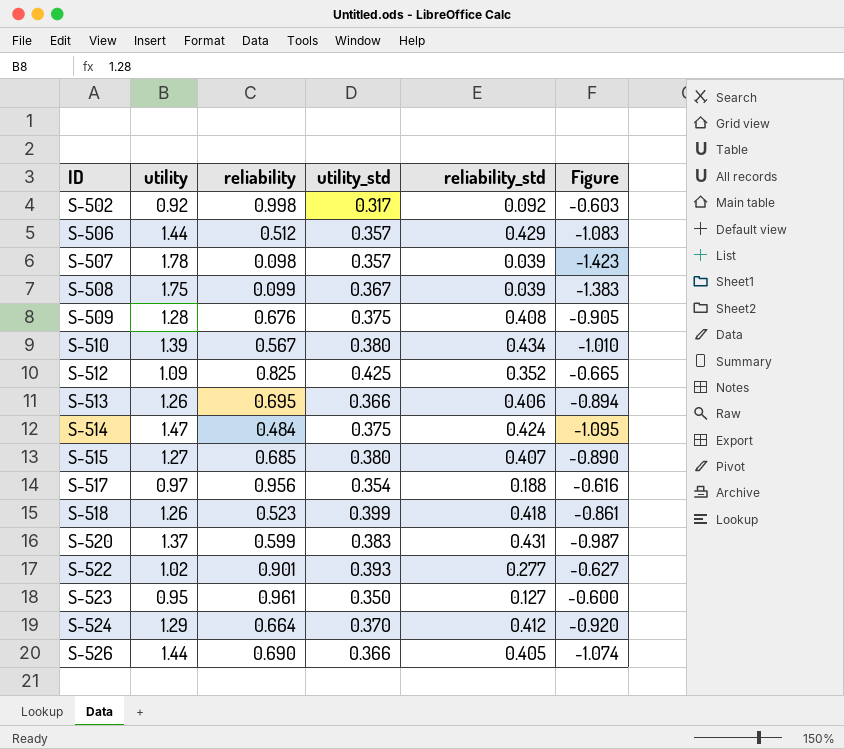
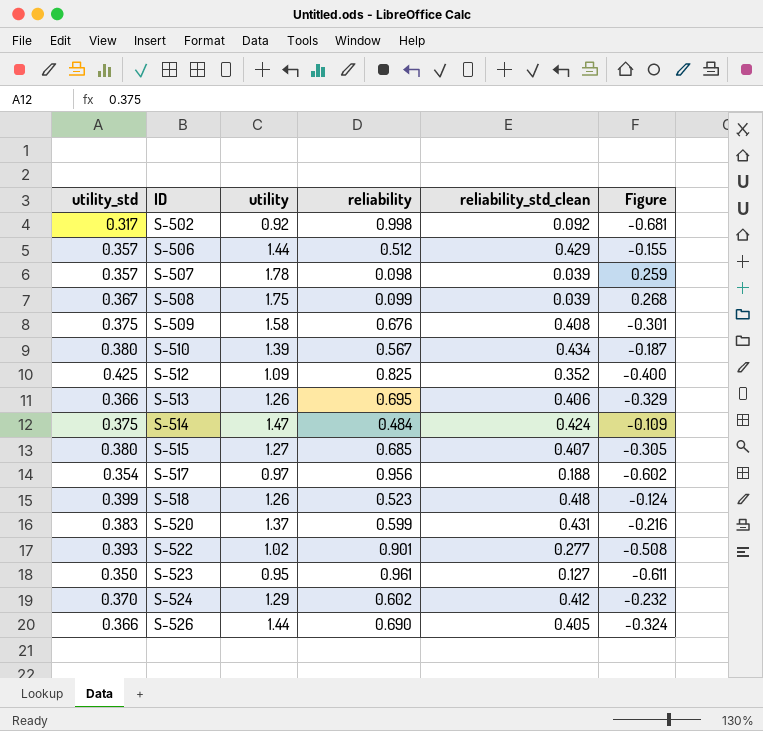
column utility_std | position: 4 -> 1
column name: reliability_std -> reliability_std_clean
column Figure | formula: [utility_std] - [utility] -> [utility_std] - [reliability]
S-509 | utility: 1.28 -> 1.58
S-524 | reliability: 0.664 -> 0.602

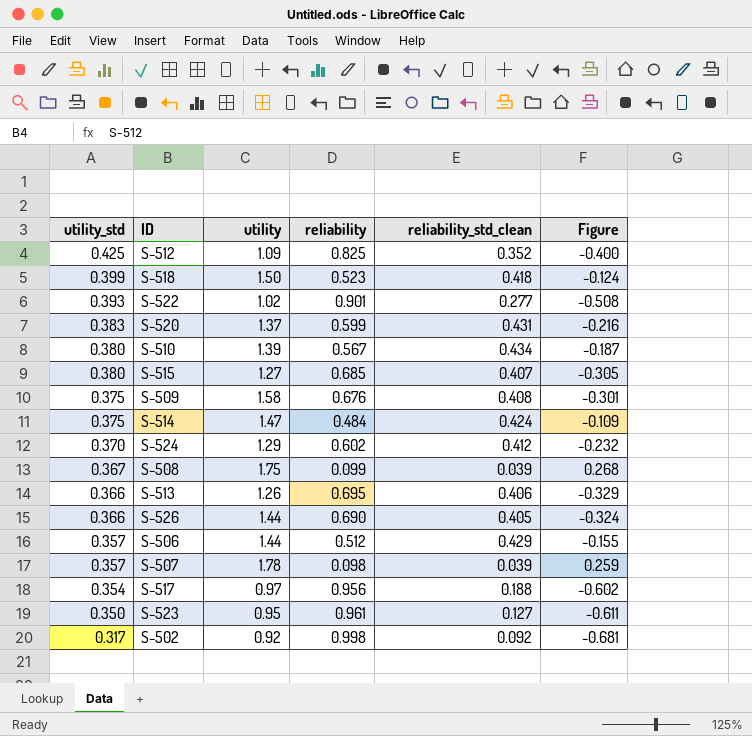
row order: ID ascending -> utility_std descending
S-518 | utility: 1.26 -> 1.50

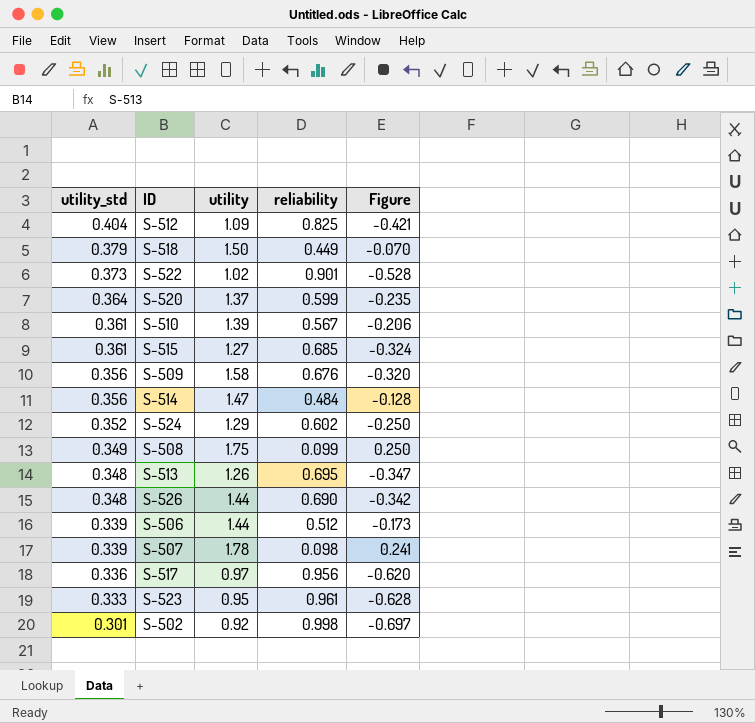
column reliability_std_clean | position: 5 -> none
S-512 | utility_std: 0.425 -> 0.404
S-512 | Figure: -0.400 -> -0.421
S-518 | utility_std: 0.399 -> 0.379
S-518 | reliability: 0.523 -> 0.449
S-518 | Figure: -0.124 -> -0.070
S-522 | utility_std: 0.393 -> 0.373
S-522 | Figure: -0.508 -> -0.528
S-520 | utility_std: 0.383 -> 0.364
S-520 | Figure: -0.216 -> -0.235
S-510 | utility_std: 0.380 -> 0.361
S-510 | Figure: -0.187 -> -0.206
S-515 | utility_std: 0.380 -> 0.361
S-515 | Figure: -0.305 -> -0.324
S-509 | utility_std: 0.375 -> 0.356
S-509 | Figure: -0.301 -> -0.320
S-514 | utility_std: 0.375 -> 0.356
S-514 | Figure: -0.109 -> -0.128
S-524 | utility_std: 0.370 -> 0.352
S-524 | Figure: -0.232 -> -0.250
S-508 | utility_std: 0.367 -> 0.349
S-508 | Figure: 0.268 -> 0.250
S-513 | utility_std: 0.366 -> 0.348
S-513 | Figure: -0.329 -> -0.347
S-526 | utility_std: 0.366 -> 0.348
S-526 | Figure: -0.324 -> -0.342
S-506 | utility_std: 0.357 -> 0.339
S-506 | Figure: -0.155 -> -0.173
S-507 | utility_std: 0.357 -> 0.339
S-507 | Figure: 0.259 -> 0.241
S-517 | utility_std: 0.354 -> 0.336
S-517 | Figure: -0.602 -> -0.620
S-523 | utility_std: 0.350 -> 0.333
S-523 | Figure: -0.611 -> -0.628
S-502 | utility_std: 0.317 -> 0.301
S-502 | Figure: -0.681 -> -0.697

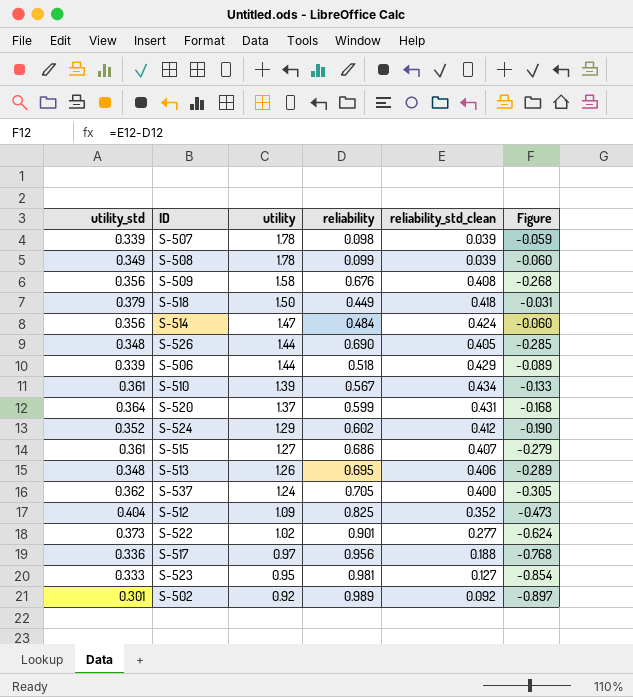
row order: utility_std descending -> utility descending
column reliability_std_clean | position: none -> 5
column Figure | formula: [utility_std] - [reliability] -> [reliability_std_clean] - [reliability]
S-508 | utility: 1.75 -> 1.78
S-506 | reliability: 0.512 -> 0.518
S-515 | reliability: 0.685 -> 0.686
row S-537: none -> 0.362 | 1.24 | 0.705 | 0.400 | -0.305
S-523 | reliability: 0.961 -> 0.981
S-502 | reliability: 0.998 -> 0.989

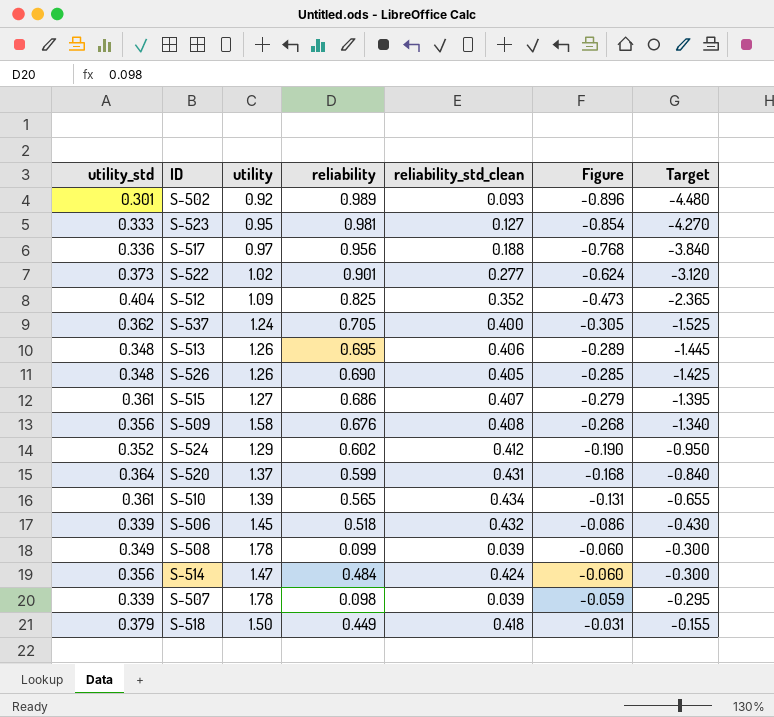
row order: utility descending -> Figure ascending
column Target | formula: none -> [Figure] * 5
S-502 | reliability_std_clean: 0.092 -> 0.093
S-502 | Figure: -0.897 -> -0.896
S-526 | utility: 1.44 -> 1.26
S-510 | reliability: 0.567 -> 0.565
S-510 | Figure: -0.133 -> -0.131
S-506 | utility: 1.44 -> 1.45
S-506 | reliability_std_clean: 0.429 -> 0.432
S-506 | Figure: -0.089 -> -0.086

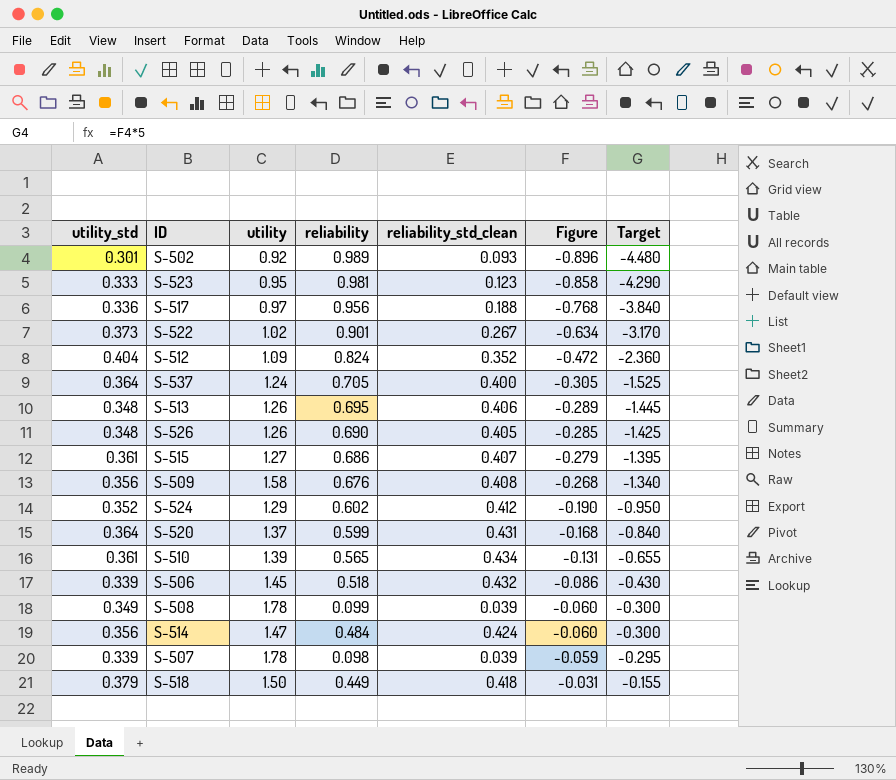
S-523 | reliability_std_clean: 0.127 -> 0.123
S-523 | Figure: -0.854 -> -0.858
S-523 | Target: -4.270 -> -4.290
S-522 | reliability_std_clean: 0.277 -> 0.267
S-522 | Figure: -0.624 -> -0.634
S-522 | Target: -3.120 -> -3.170
S-512 | reliability: 0.825 -> 0.824
S-512 | Figure: -0.473 -> -0.472
S-512 | Target: -2.365 -> -2.360
S-537 | utility_std: 0.362 -> 0.364

